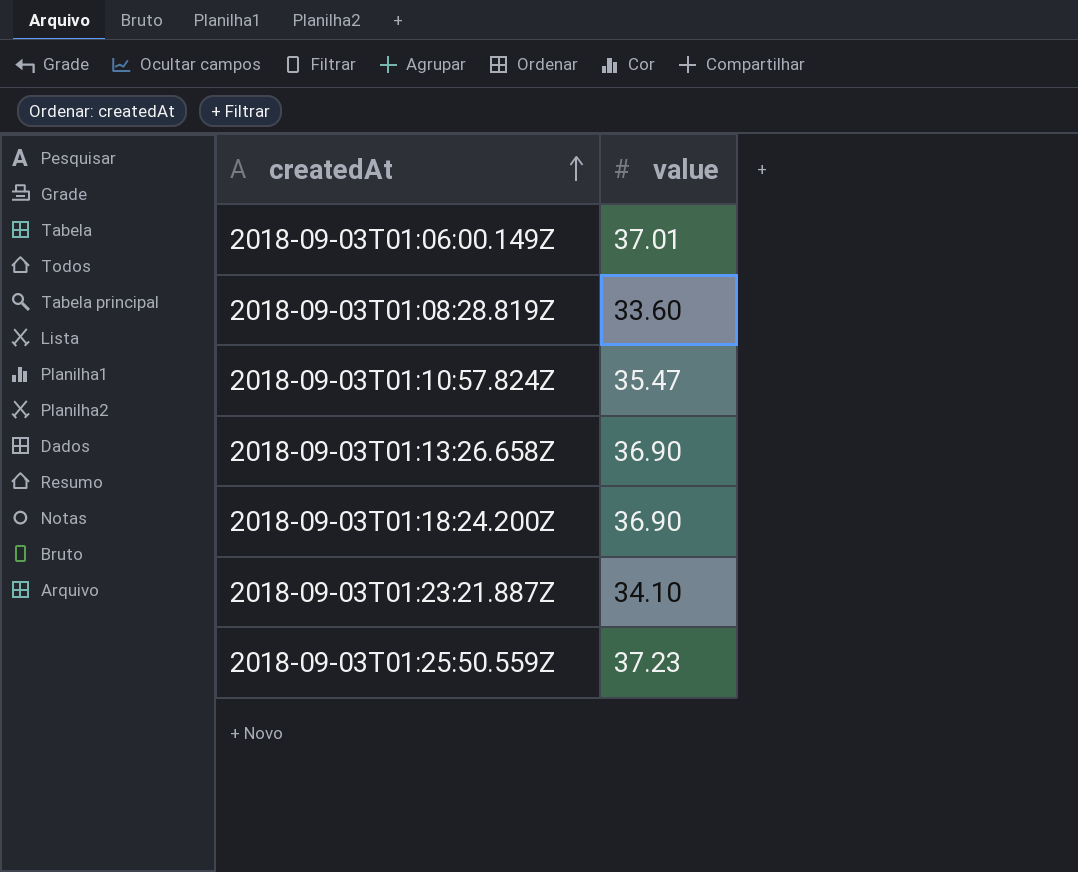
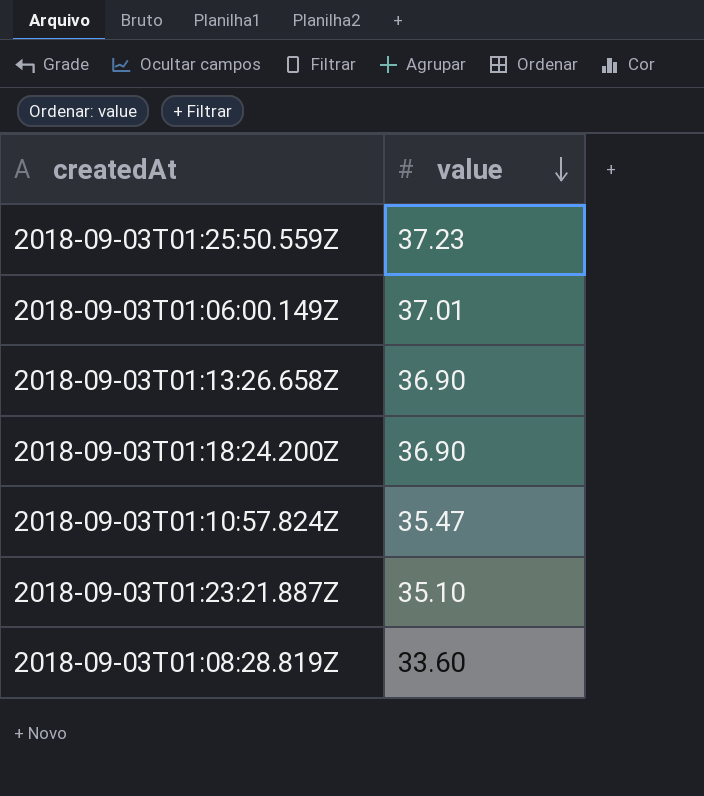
row order: createdAt ascending -> value descending
2018-09-03T01:23:21.887Z | value: 34.10 -> 35.10

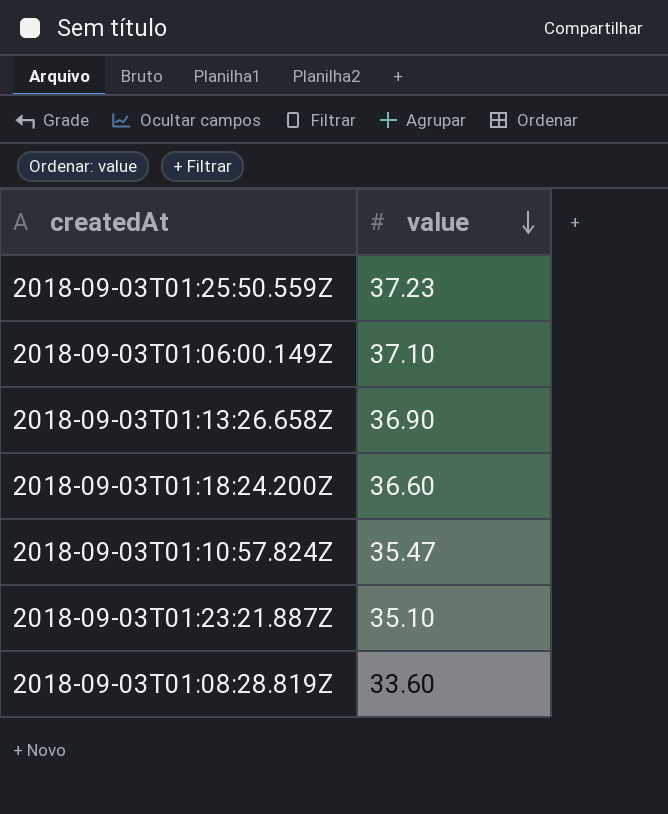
2018-09-03T01:06:00.149Z | value: 37.01 -> 37.10
2018-09-03T01:18:24.200Z | value: 36.90 -> 36.60

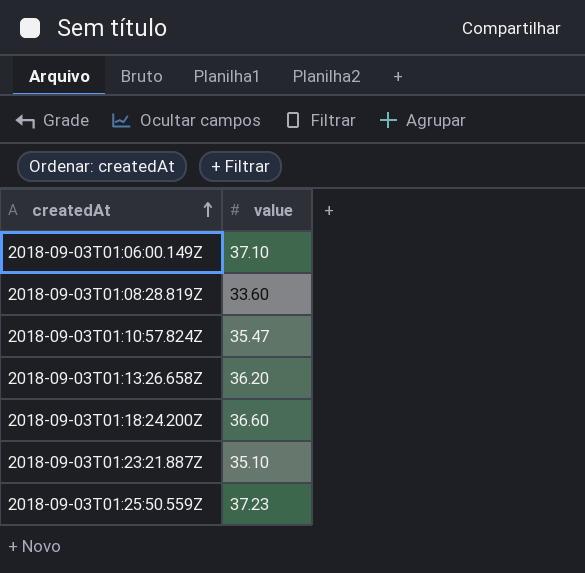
row order: value descending -> createdAt ascending
2018-09-03T01:13:26.658Z | value: 36.90 -> 36.20

